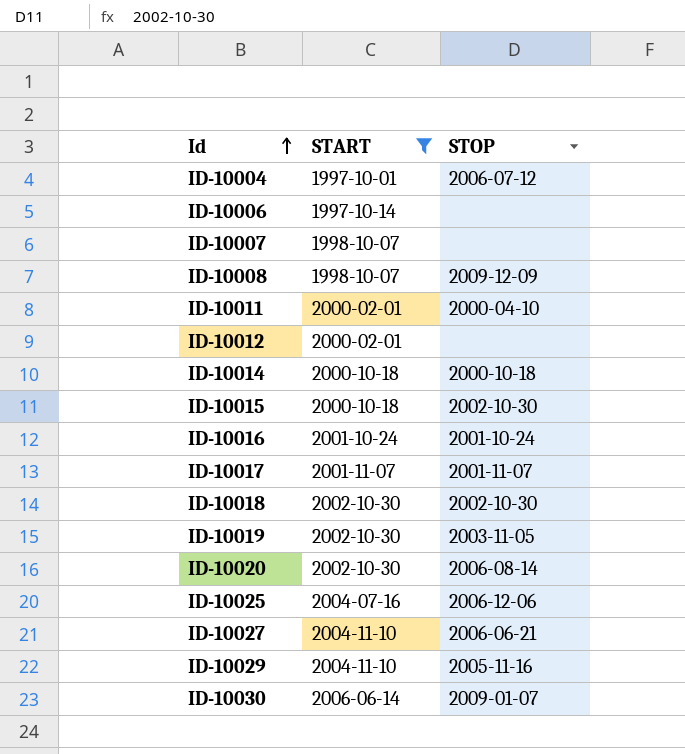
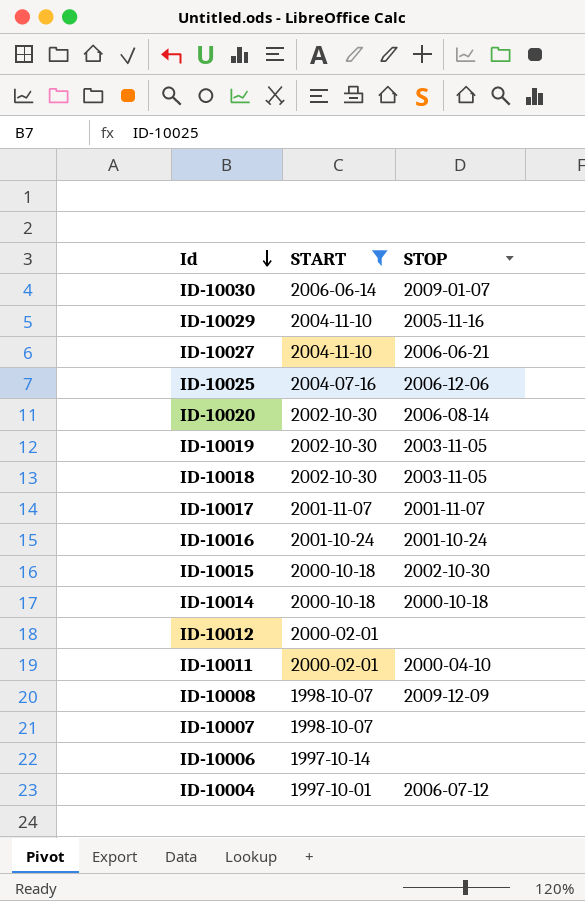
row order: Id ascending -> Id descending
ID-10018 | STOP: 2002-10-30 -> 2003-11-05

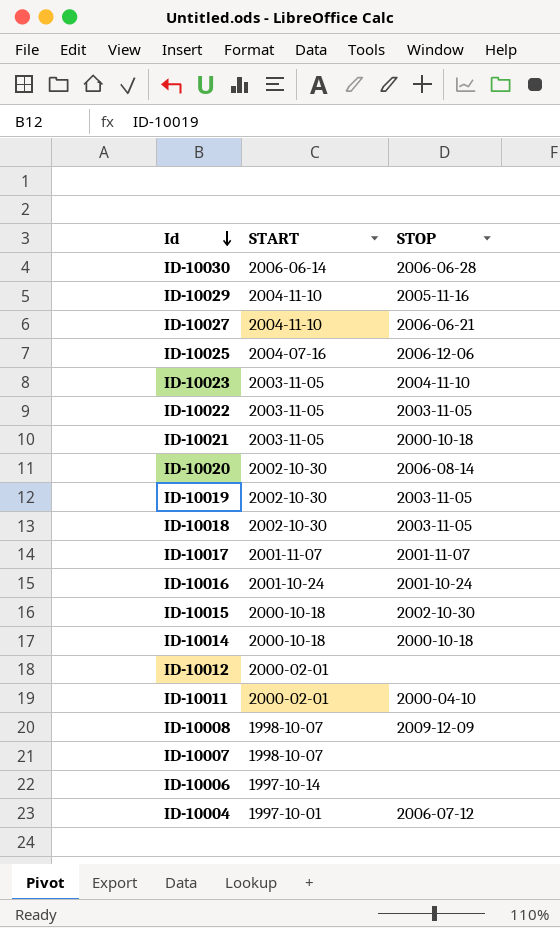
filter: START != 2003-11-05 -> none
ID-10030 | STOP: 2009-01-07 -> 2006-06-28

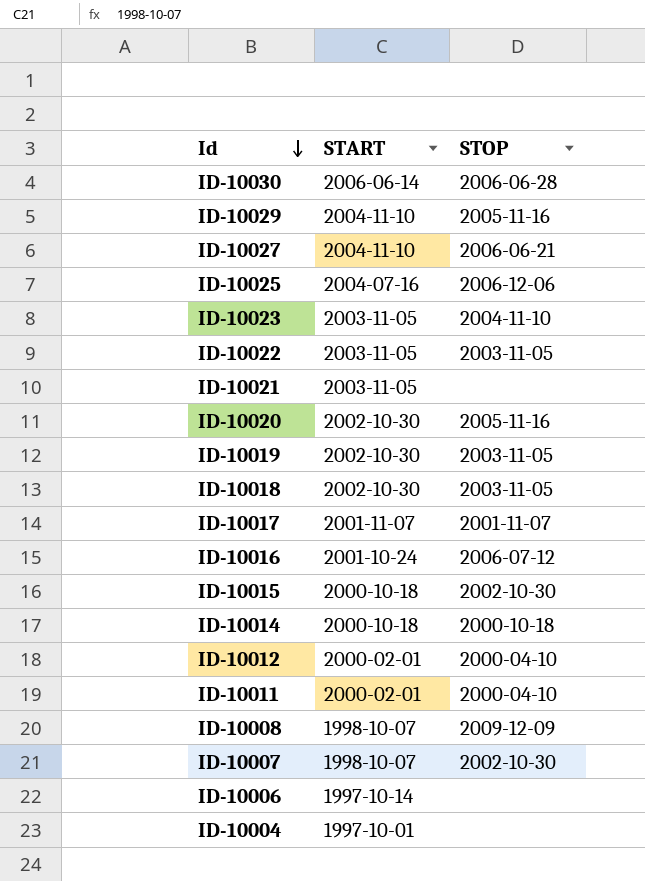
ID-10021 | STOP: 2000-10-18 -> none
ID-10020 | STOP: 2006-08-14 -> 2005-11-16
ID-10016 | STOP: 2001-10-24 -> 2006-07-12
ID-10012 | STOP: none -> 2000-04-10
ID-10007 | STOP: none -> 2002-10-30
ID-10004 | STOP: 2006-07-12 -> none

